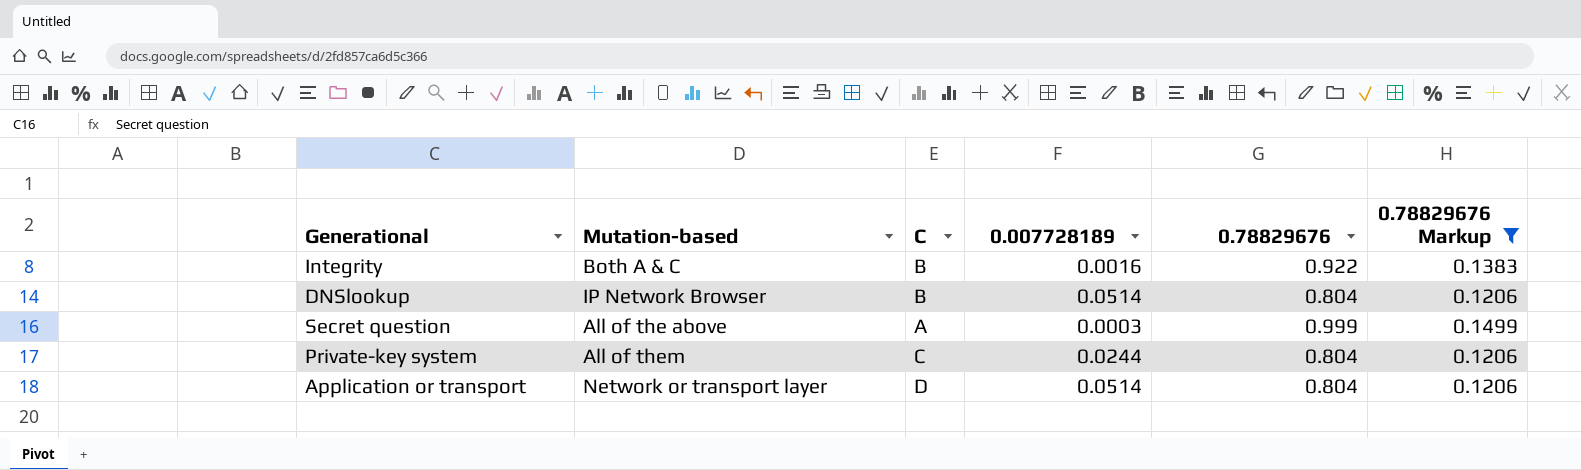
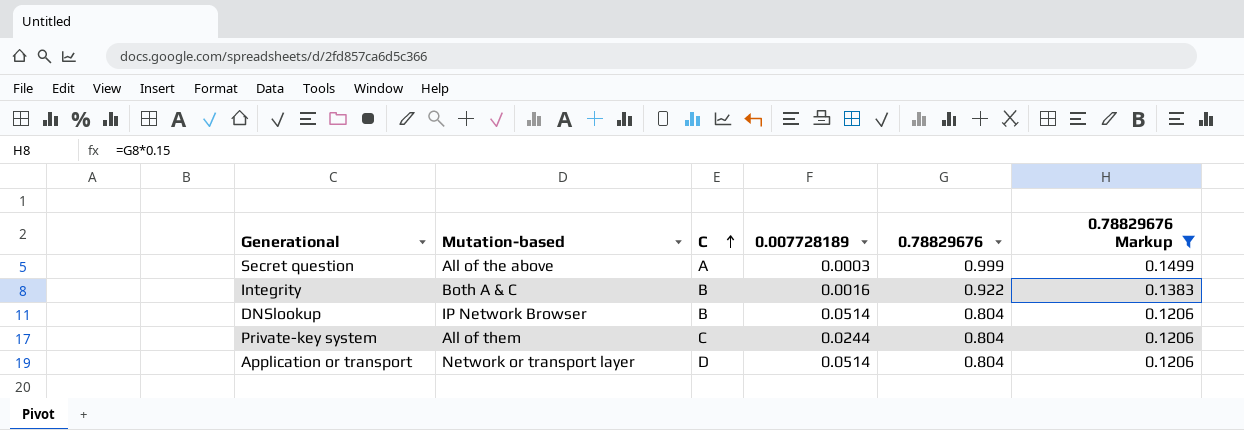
row order: none -> C ascending

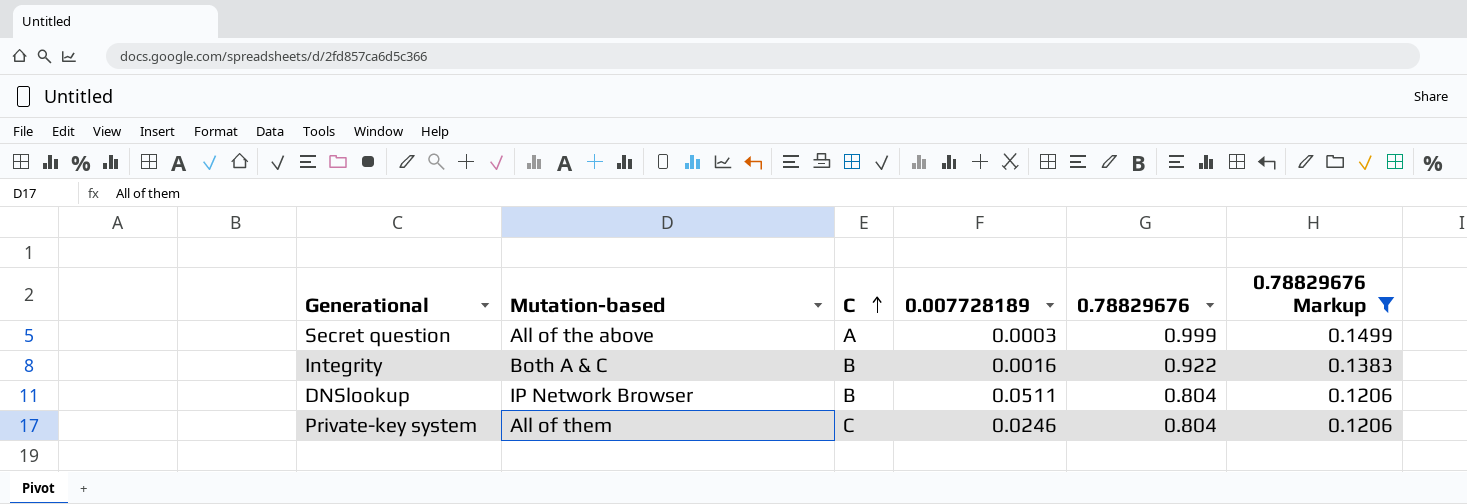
row Application or transport: Network or transport layer | D | 0.0514 | 0.804 | 0.1206 -> none
DNSlookup | 0.007728189: 0.0514 -> 0.0511
Private-key system | 0.007728189: 0.0244 -> 0.0246

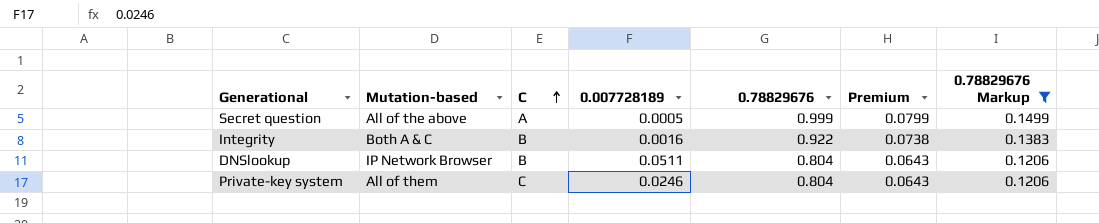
column Premium | formula: none -> [0.78829676] * 0.08
Secret question | 0.007728189: 0.0003 -> 0.0005

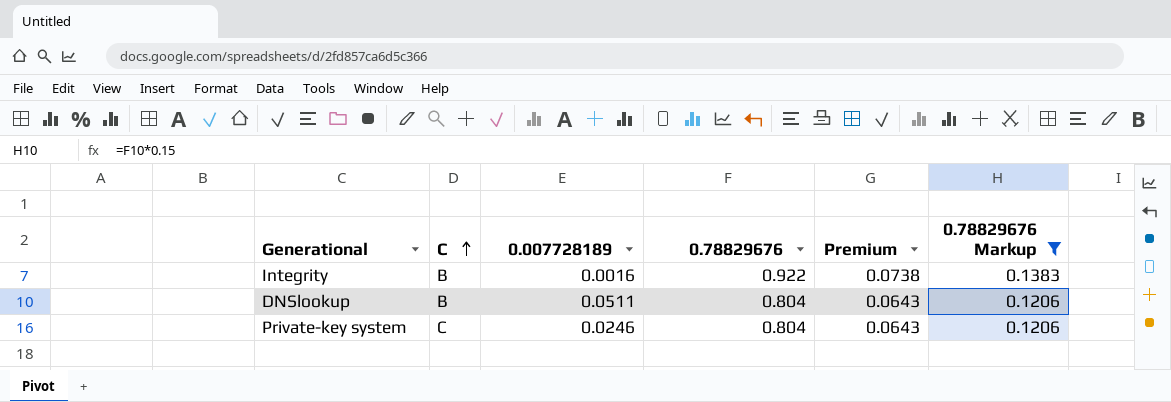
column Mutation-based | position: 2 -> none
row Secret question: All of the above | A | 0.0005 | 0.999 | 0.0799 | 0.1499 -> none

